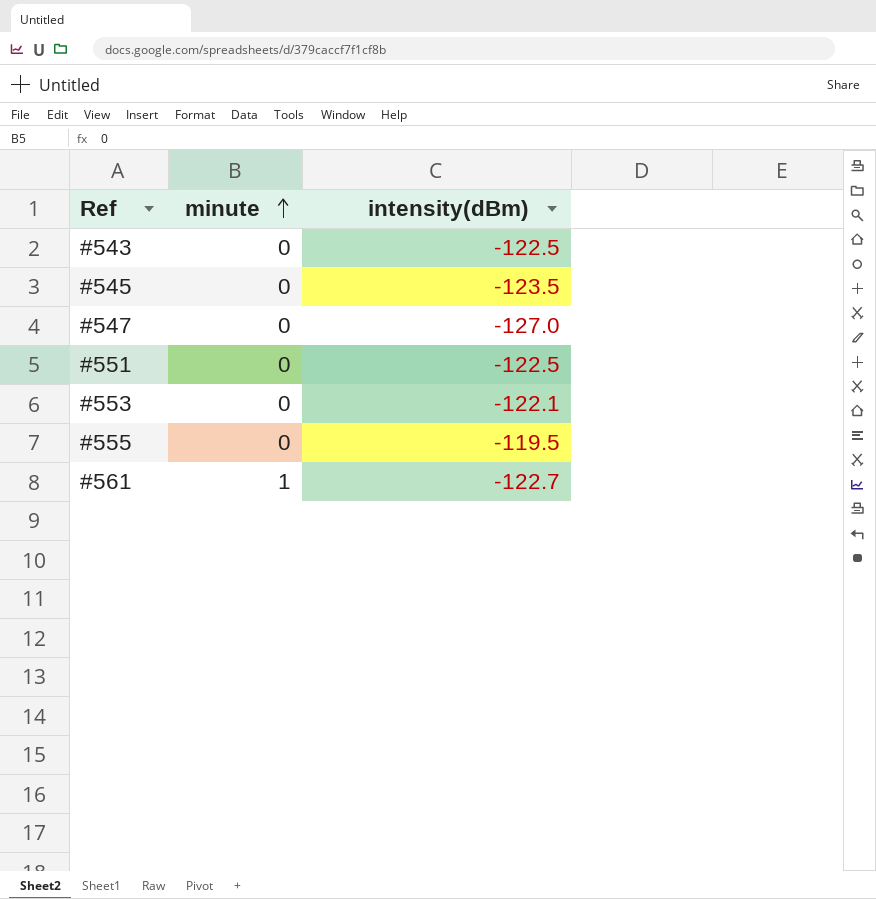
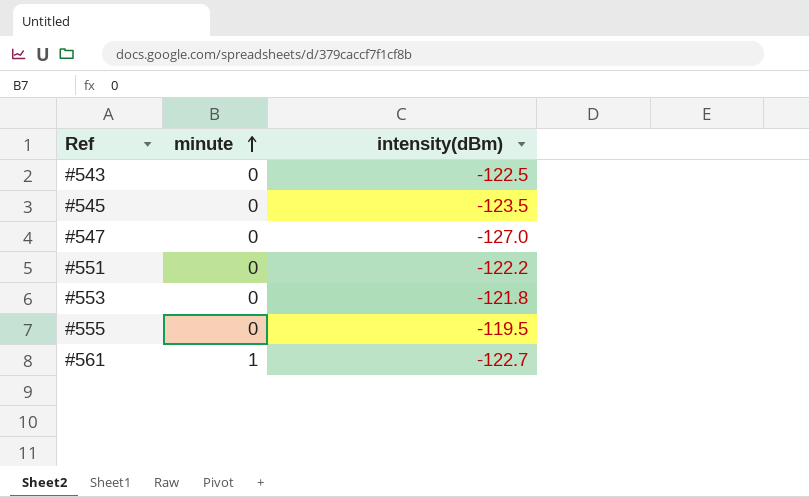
#551 | intensity(dBm): -122.5 -> -122.2
#553 | intensity(dBm): -122.1 -> -121.8

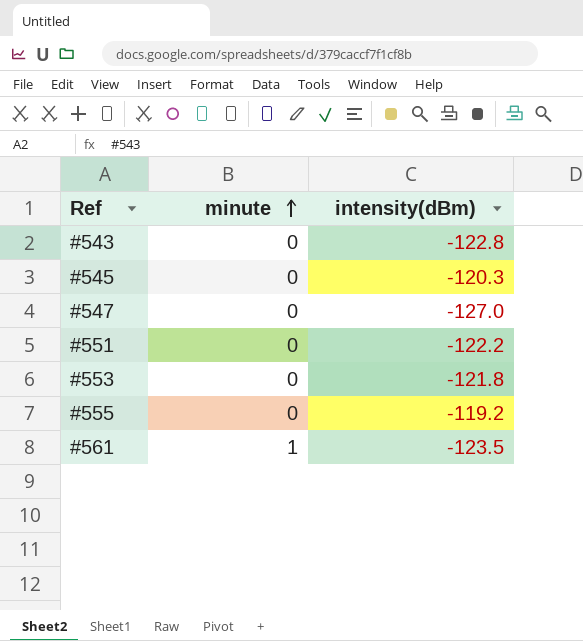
#543 | intensity(dBm): -122.5 -> -122.8
#545 | intensity(dBm): -123.5 -> -120.3
#555 | intensity(dBm): -119.5 -> -119.2
#561 | intensity(dBm): -122.7 -> -123.5

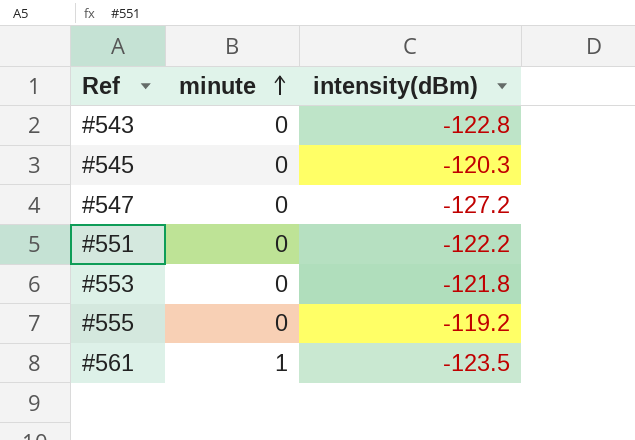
#547 | intensity(dBm): -127.0 -> -127.2

